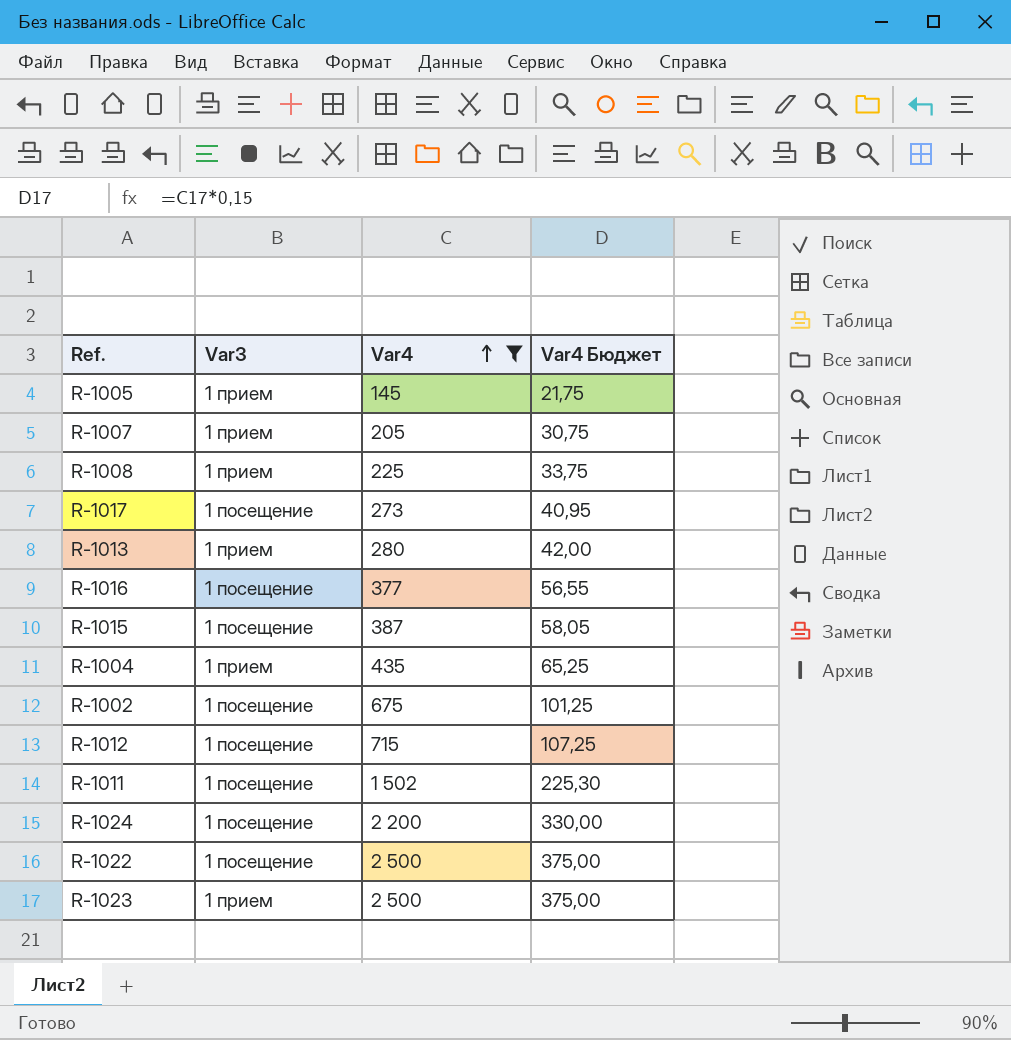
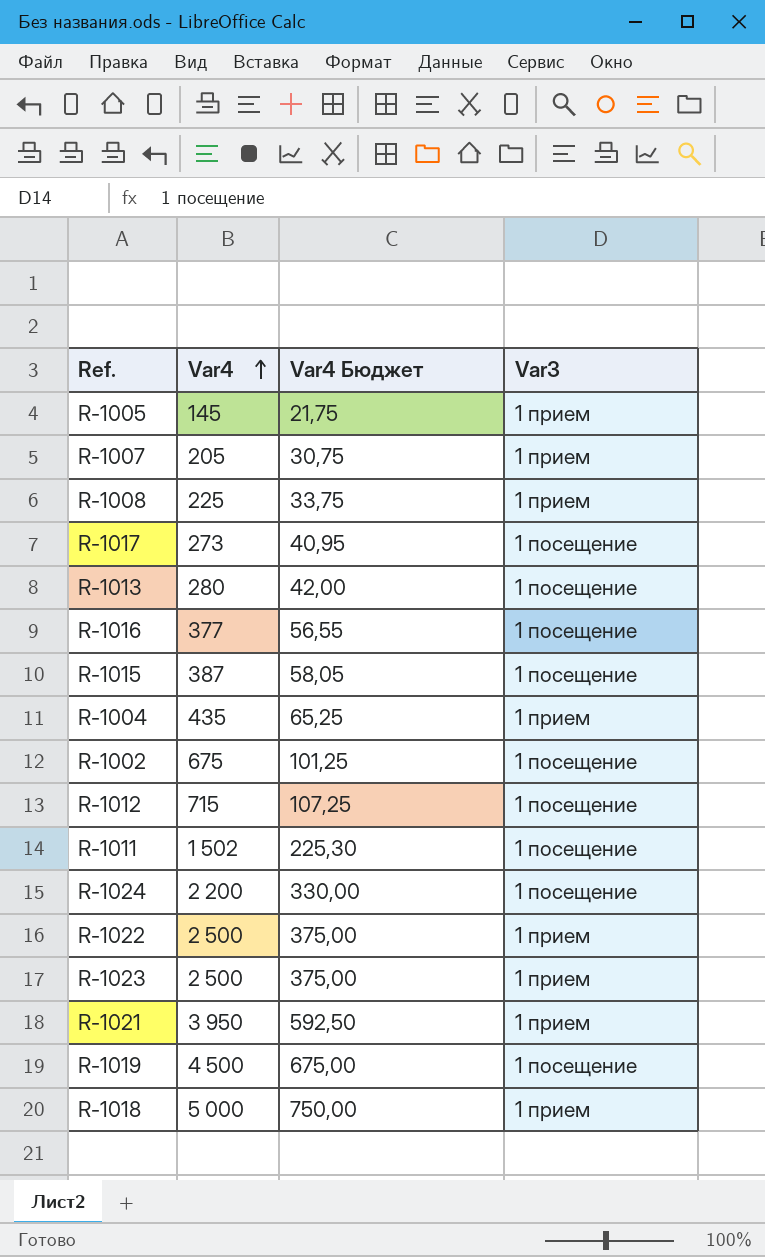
filter: Var4 <= 2 500 -> none
column Var3 | position: 2 -> 4
R-1013 | Var3: 1 прием -> 1 посещение
R-1022 | Var3: 1 посещение -> 1 прием

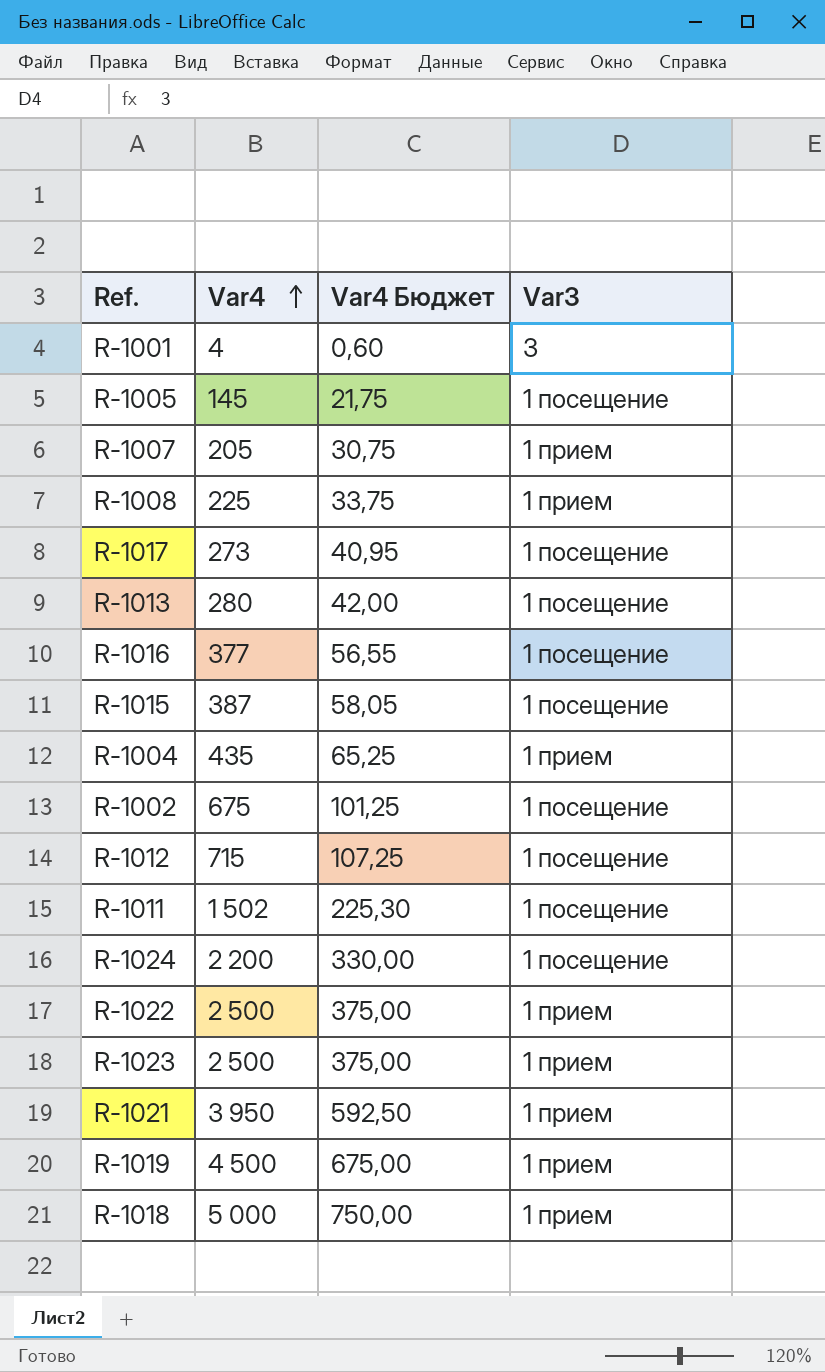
row R-1001: none -> 4 | 0,60 | 3
R-1005 | Var3: 1 прием -> 1 посещение
R-1019 | Var3: 1 посещение -> 1 прием

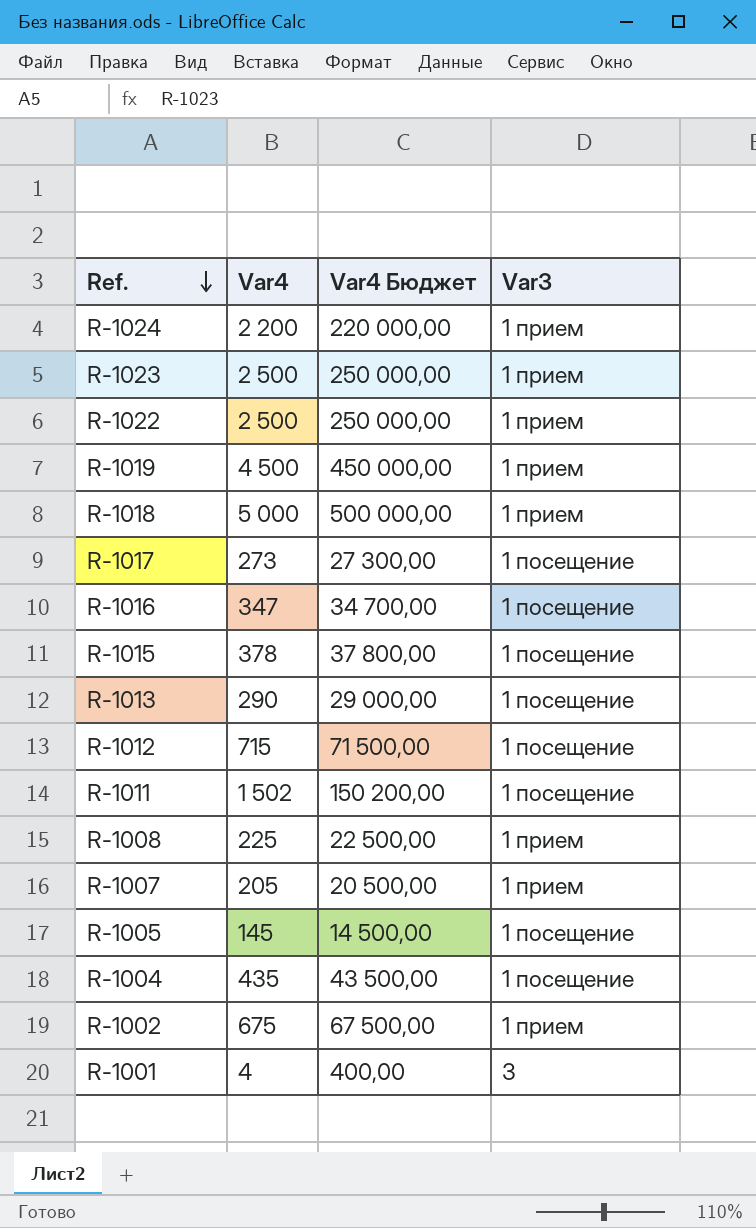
row order: Var4 ascending -> Ref. descending
column Var4 Бюджет | formula: [Var4] * 0,15 -> [Var4] * 100
row R-1021: 3 950 | 592,50 | 1 прием -> none
R-1024 | Var3: 1 посещение -> 1 прием
R-1016 | Var4: 377 -> 347
R-1015 | Var4: 387 -> 378
R-1013 | Var4: 280 -> 290
R-1004 | Var3: 1 прием -> 1 посещение
R-1002 | Var3: 1 посещение -> 1 прием

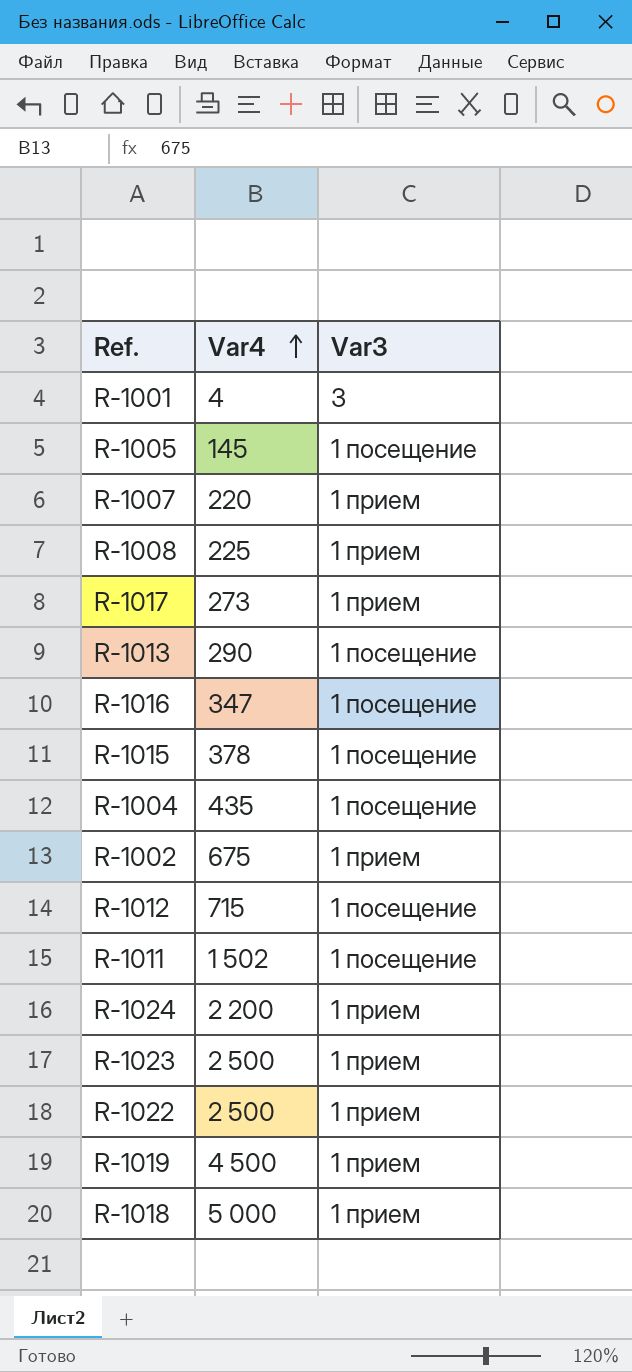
row order: Ref. descending -> Var4 ascending
column Var4 Бюджет | formula: [Var4] * 100 -> none
R-1007 | Var4: 205 -> 220
R-1017 | Var3: 1 посещение -> 1 прием

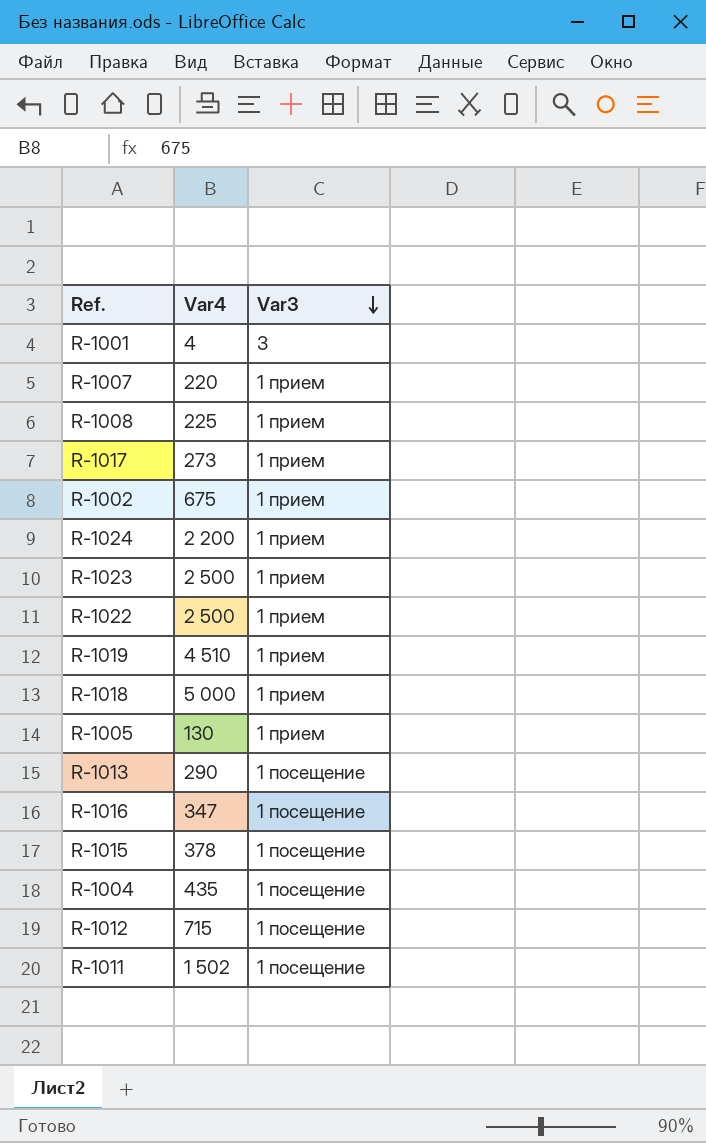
row order: Var4 ascending -> Var3 descending
R-1019 | Var4: 4 500 -> 4 510
R-1005 | Var4: 145 -> 130
R-1005 | Var3: 1 посещение -> 1 прием

